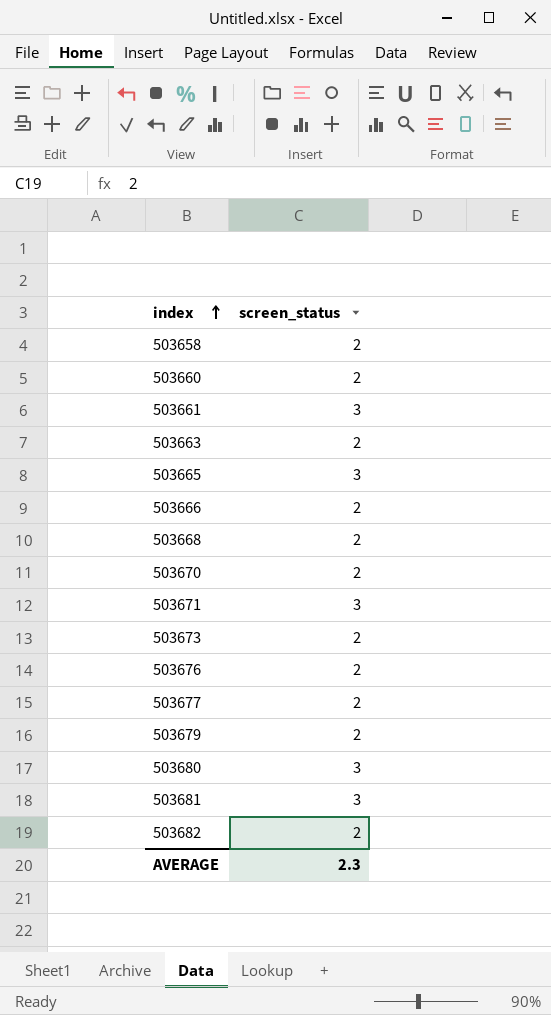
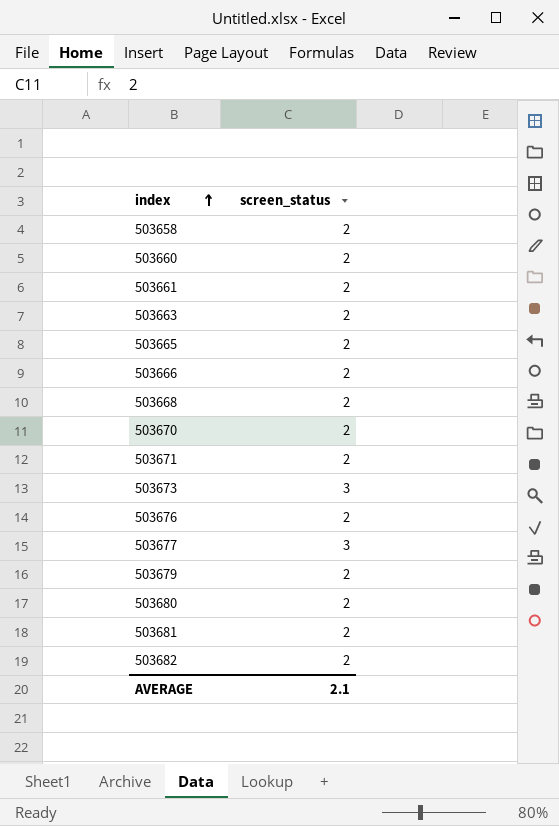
503661 | screen_status: 3 -> 2
503665 | screen_status: 3 -> 2
503671 | screen_status: 3 -> 2
503673 | screen_status: 2 -> 3
503677 | screen_status: 2 -> 3
503680 | screen_status: 3 -> 2
503681 | screen_status: 3 -> 2
AVERAGE | screen_status: 2.3 -> 2.1

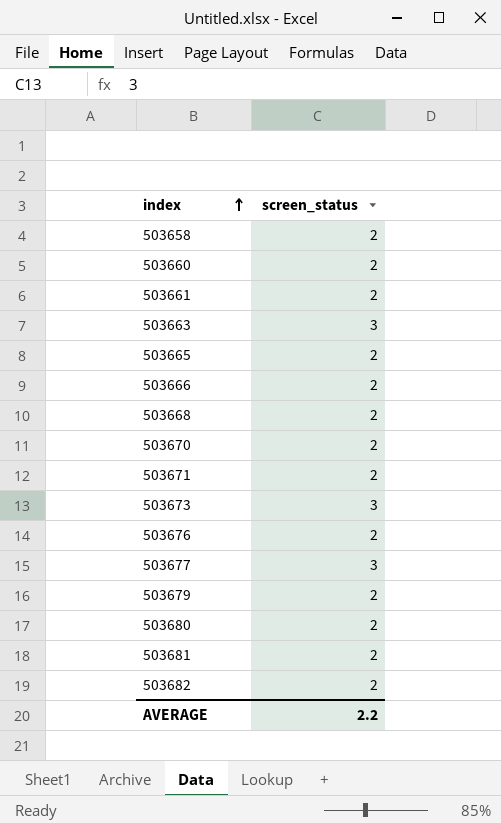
503663 | screen_status: 2 -> 3
AVERAGE | screen_status: 2.1 -> 2.2

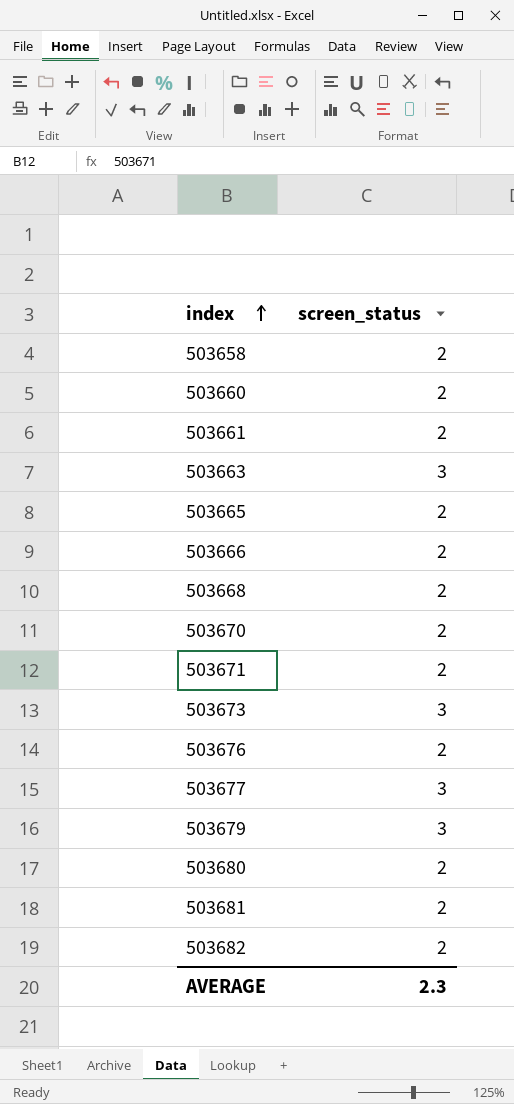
503679 | screen_status: 2 -> 3
AVERAGE | screen_status: 2.2 -> 2.3

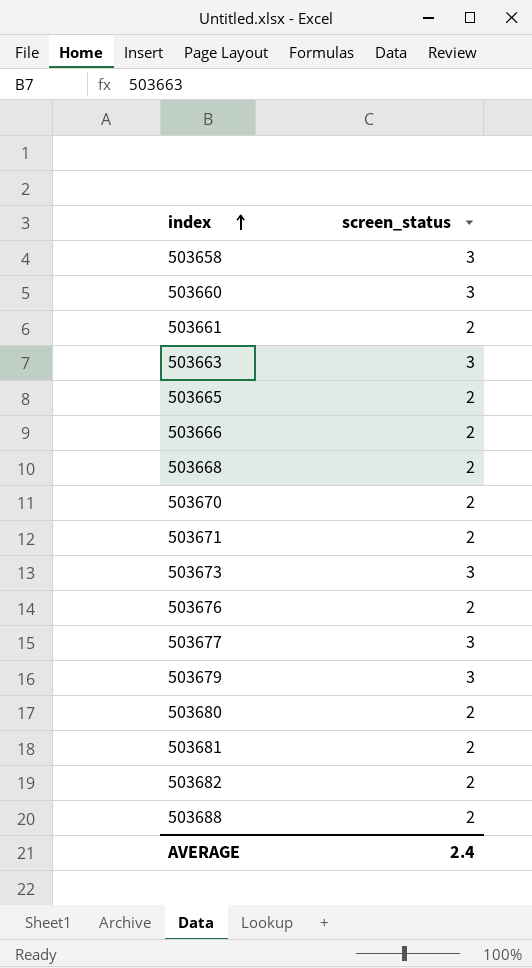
503658 | screen_status: 2 -> 3
503660 | screen_status: 2 -> 3
row 503688: none -> 2
AVERAGE | screen_status: 2.3 -> 2.4

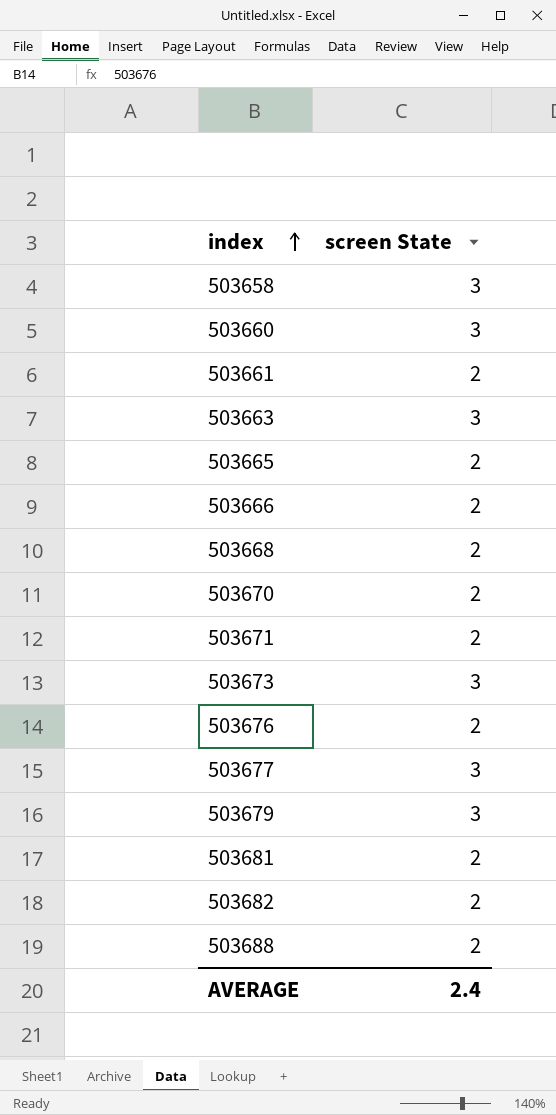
column name: screen_status -> screen State
row 503680: 2 -> none

